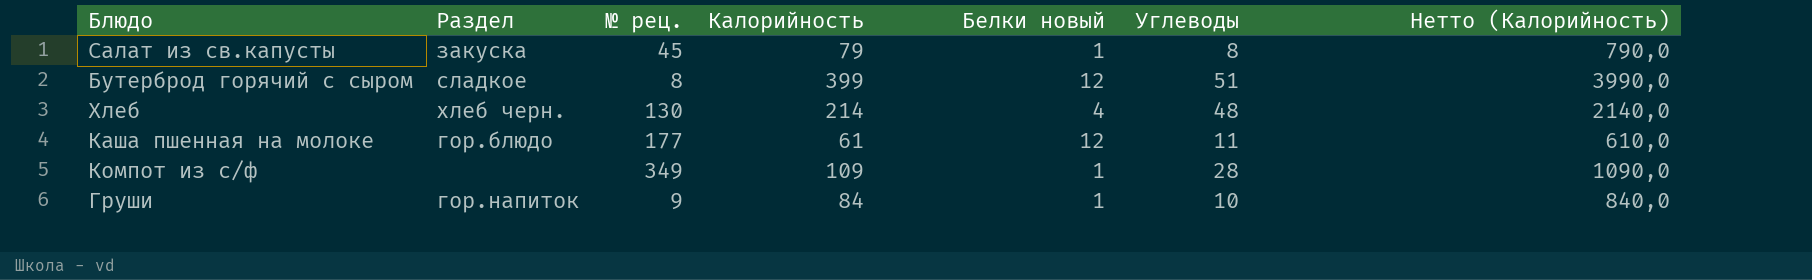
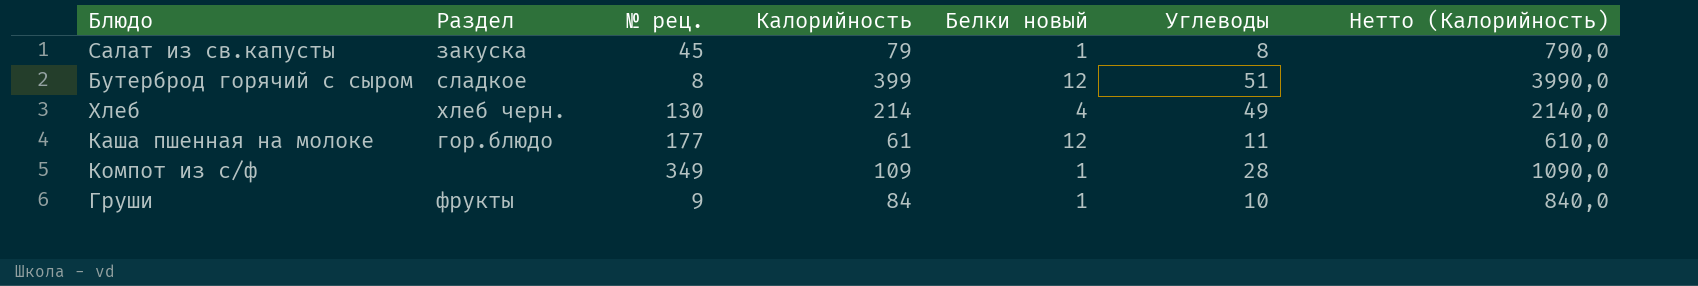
Хлеб | Углеводы: 48 -> 49
Груши | Раздел: гор.напиток -> фрукты

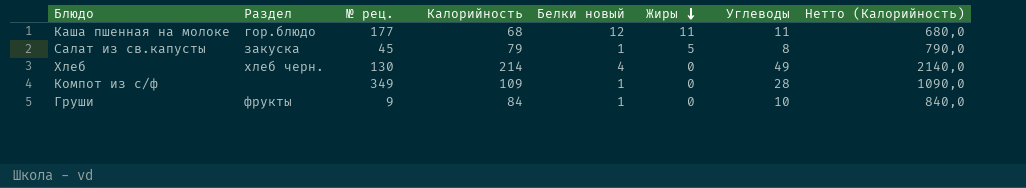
row order: none -> Жиры descending
column Жиры | position: none -> 6
row Бутерброд горячий с сыром: сладкое | 8 | 399 | 12 | 51 | 3990,0 -> none
Каша пшенная на молоке | Калорийность: 61 -> 68
Каша пшенная на молоке | Нетто (Калорийность): 610,0 -> 680,0

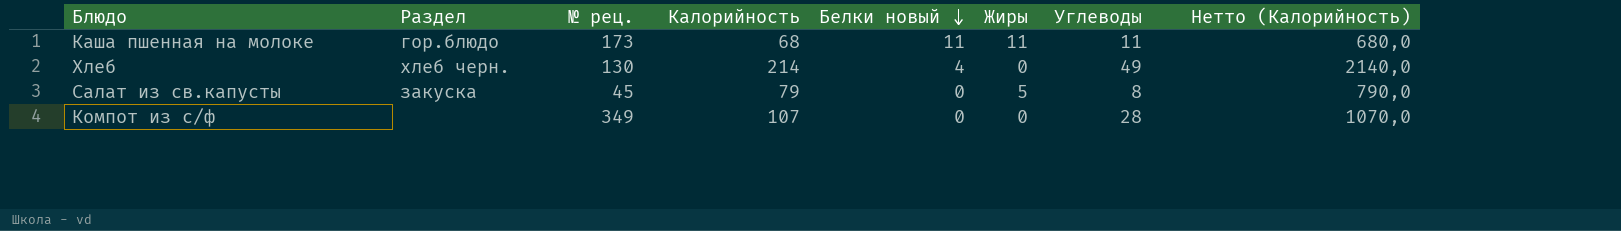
row order: Жиры descending -> Белки новый descending
row Груши: фрукты | 9 | 84 | 1 | 0 | 10 | 840,0 -> none
Каша пшенная на молоке | № рец.: 177 -> 173
Каша пшенная на молоке | Белки новый: 12 -> 11
Салат из св.капусты | Белки новый: 1 -> 0
Компот из с/ф | Калорийность: 109 -> 107
Компот из с/ф | Белки новый: 1 -> 0
Компот из с/ф | Нетто (Калорийность): 1090,0 -> 1070,0

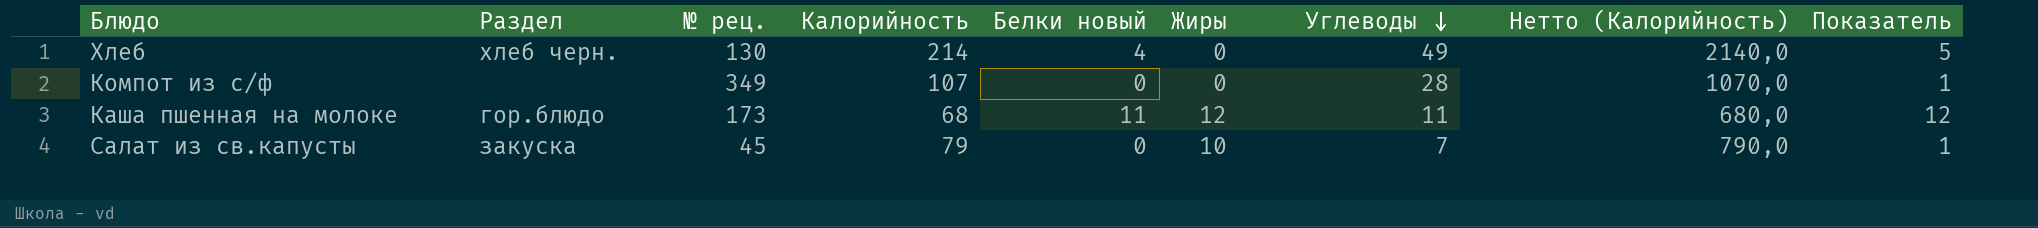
row order: Белки новый descending -> Углеводы descending
column Показатель | formula: none -> [Белки новый] + 1
Каша пшенная на молоке | Жиры: 11 -> 12
Салат из св.капусты | Жиры: 5 -> 10
Салат из св.капусты | Углеводы: 8 -> 7

